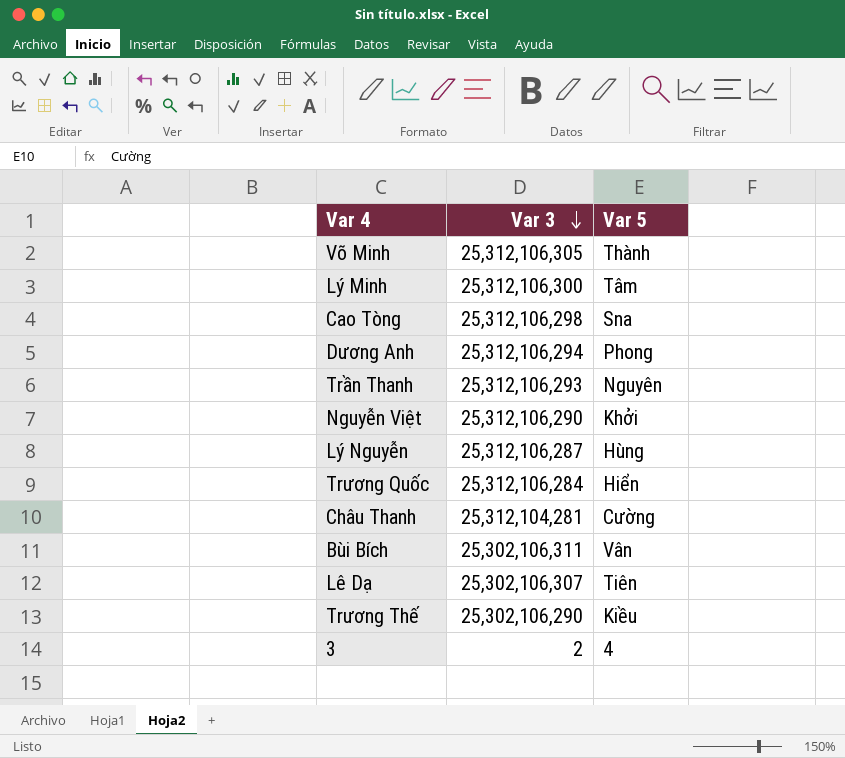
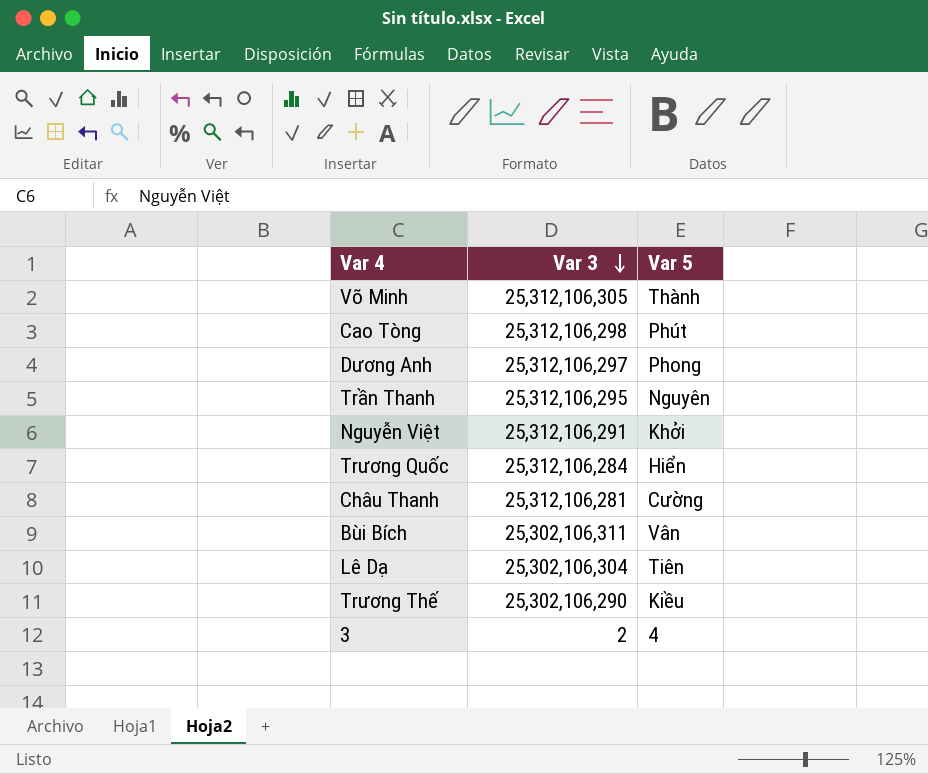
row Lý Minh: 25,312,106,300 | Tâm -> none
row Lý Nguyễn: 25,312,106,287 | Hùng -> none
Cao Tòng | Var 5: Sna -> Phút
Dương Anh | Var 3: 25,312,106,294 -> 25,312,106,297
Trần Thanh | Var 3: 25,312,106,293 -> 25,312,106,295
Nguyễn Việt | Var 3: 25,312,106,290 -> 25,312,106,291
Châu Thanh | Var 3: 25,312,104,281 -> 25,312,106,281
Lê Dạ | Var 3: 25,302,106,307 -> 25,302,106,304

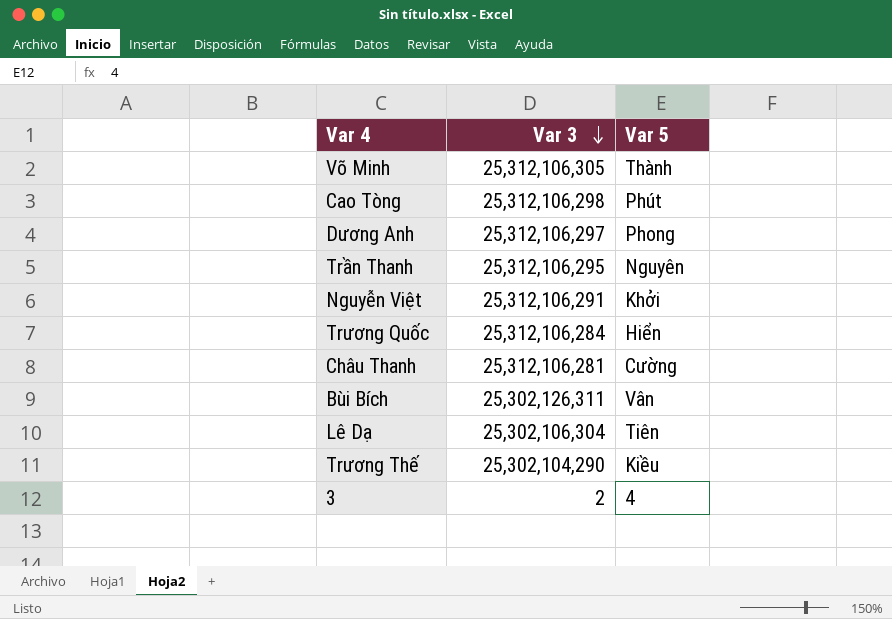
Bùi Bích | Var 3: 25,302,106,311 -> 25,302,126,311
Trương Thế | Var 3: 25,302,106,290 -> 25,302,104,290

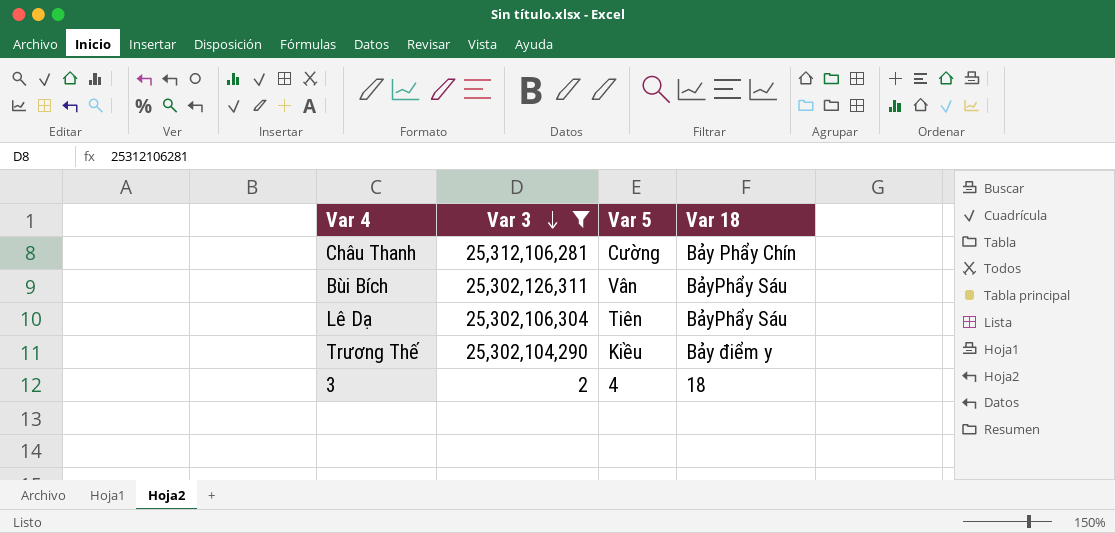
filter: none -> Var 3 <= 25,312,106,281
column Var 18 | position: none -> 4

